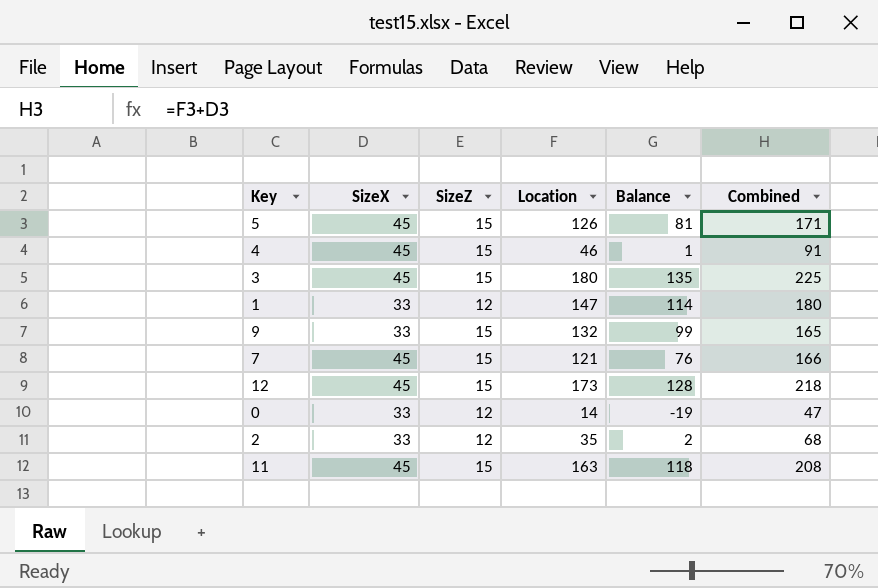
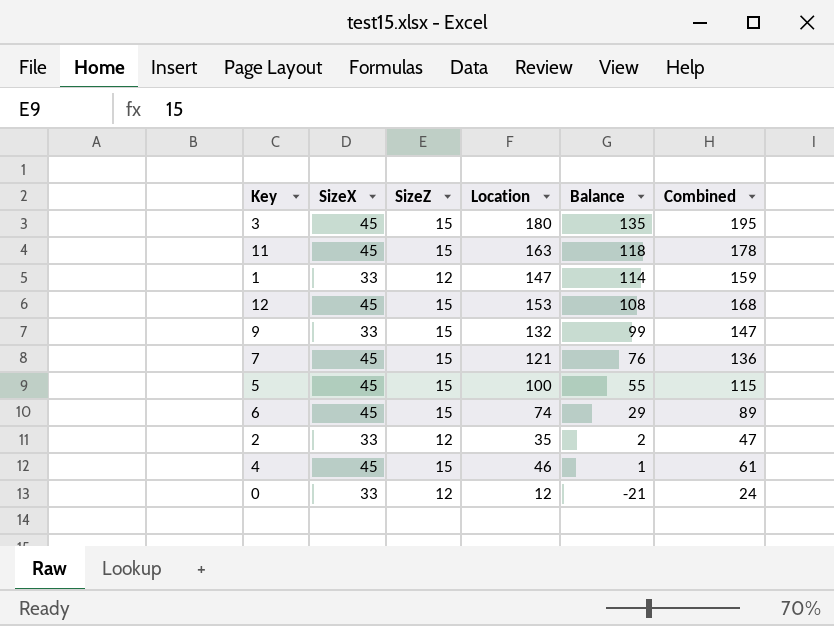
row order: none -> Balance descending
column Combined | formula: [SizeX] + [Location] -> [SizeZ] + [Location]
12 | Location: 173 -> 153
12 | Balance: 128 -> 108
5 | Location: 126 -> 100
5 | Balance: 81 -> 55
row 6: none -> 45 | 15 | 74 | 29 | 89
0 | Location: 14 -> 12
0 | Balance: -19 -> -21

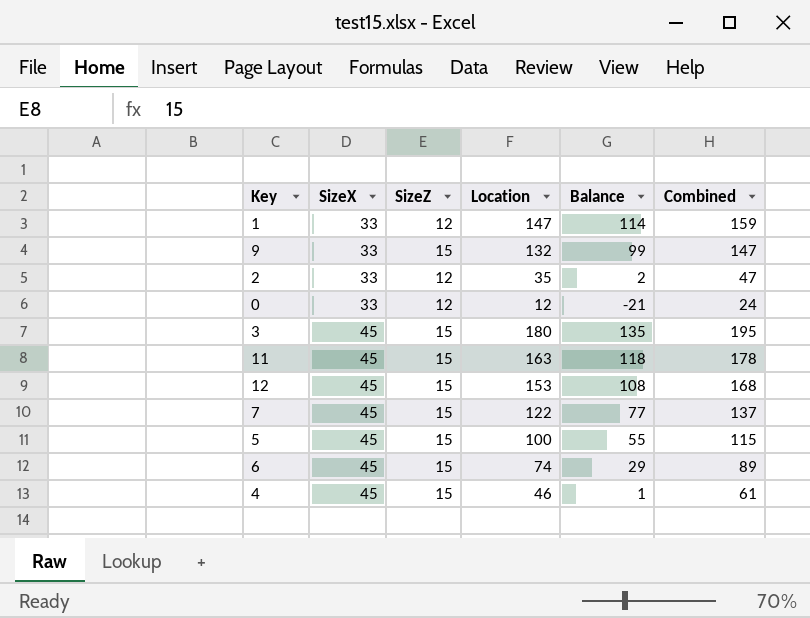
row order: Balance descending -> SizeX ascending
7 | Location: 121 -> 122
7 | Balance: 76 -> 77
7 | Combined: 136 -> 137

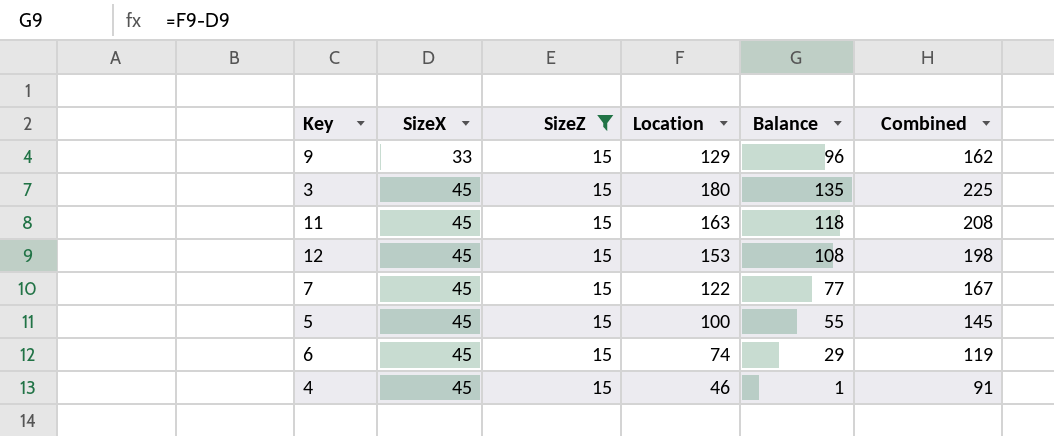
filter: none -> SizeZ = 15
column Combined | formula: [SizeZ] + [Location] -> [SizeX] + [Location]
9 | Location: 132 -> 129
9 | Balance: 99 -> 96

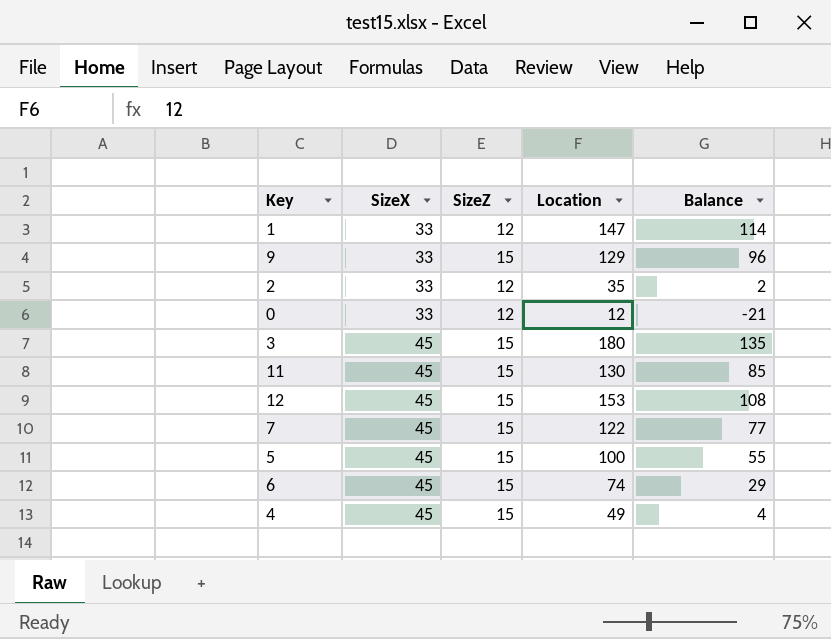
filter: SizeZ = 15 -> none
column Combined | formula: [SizeX] + [Location] -> none
11 | Location: 163 -> 130
11 | Balance: 118 -> 85
4 | Location: 46 -> 49
4 | Balance: 1 -> 4

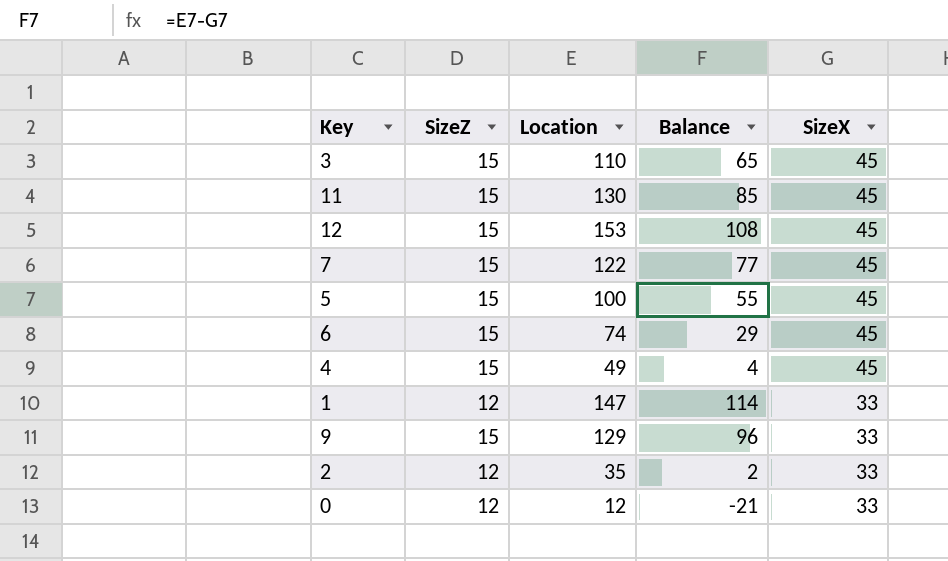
row order: SizeX ascending -> SizeX descending
column SizeX | position: 2 -> 5
3 | Location: 180 -> 110
3 | Balance: 135 -> 65

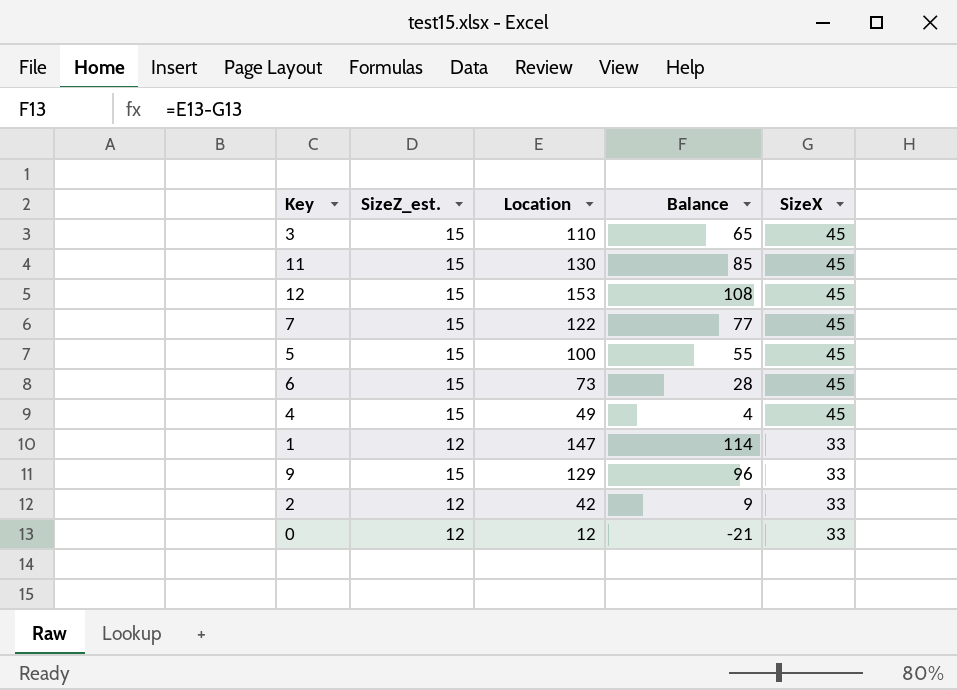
column name: SizeZ -> SizeZ_est.
6 | Location: 74 -> 73
6 | Balance: 29 -> 28
2 | Location: 35 -> 42
2 | Balance: 2 -> 9

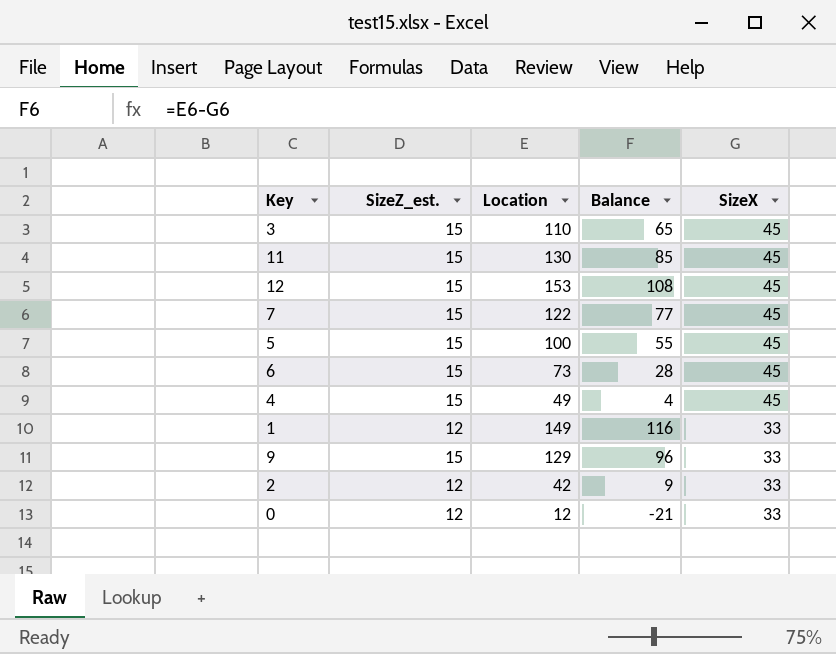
1 | Location: 147 -> 149
1 | Balance: 114 -> 116

